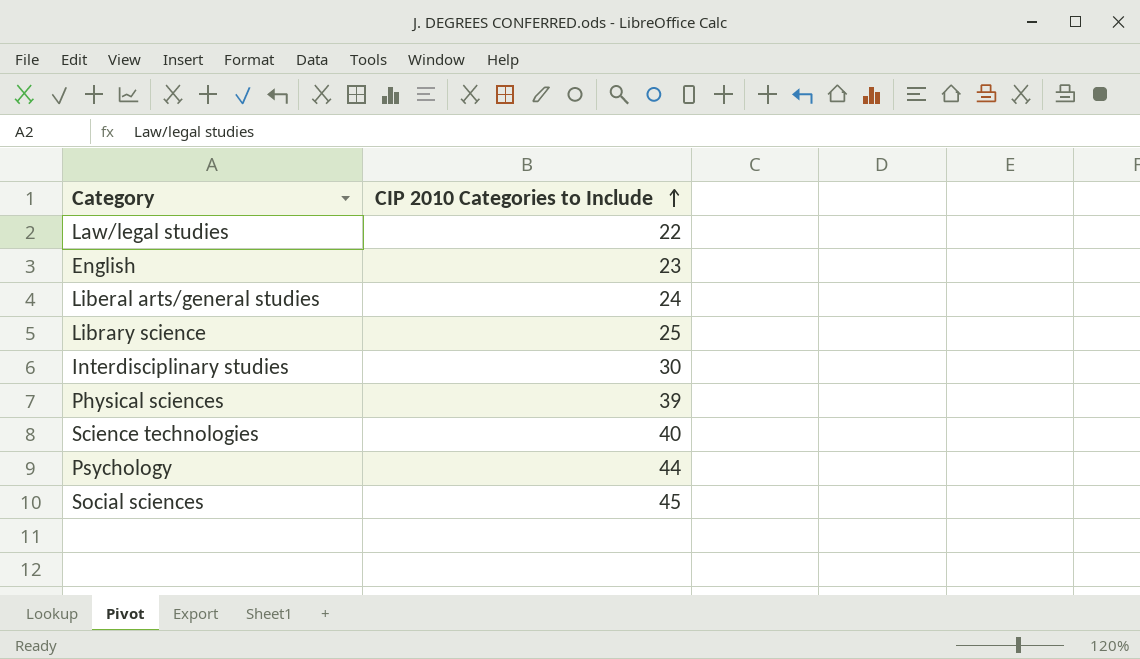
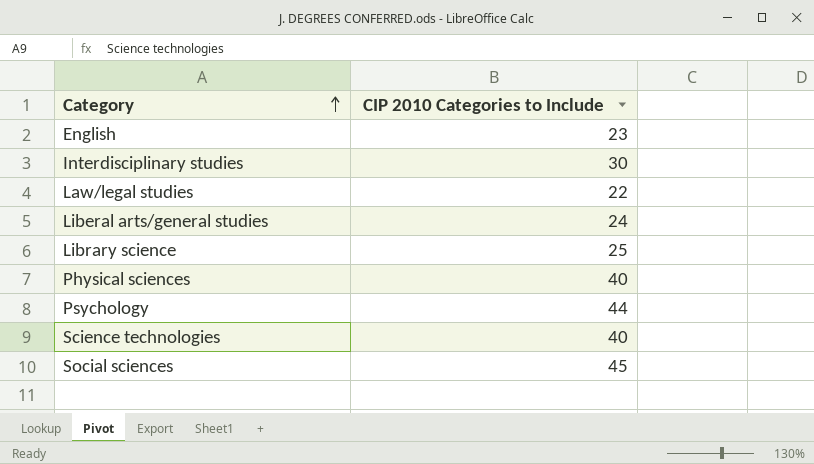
row order: CIP 2010 Categories to Include ascending -> Category ascending
Physical sciences | CIP 2010 Categories to Include: 39 -> 40

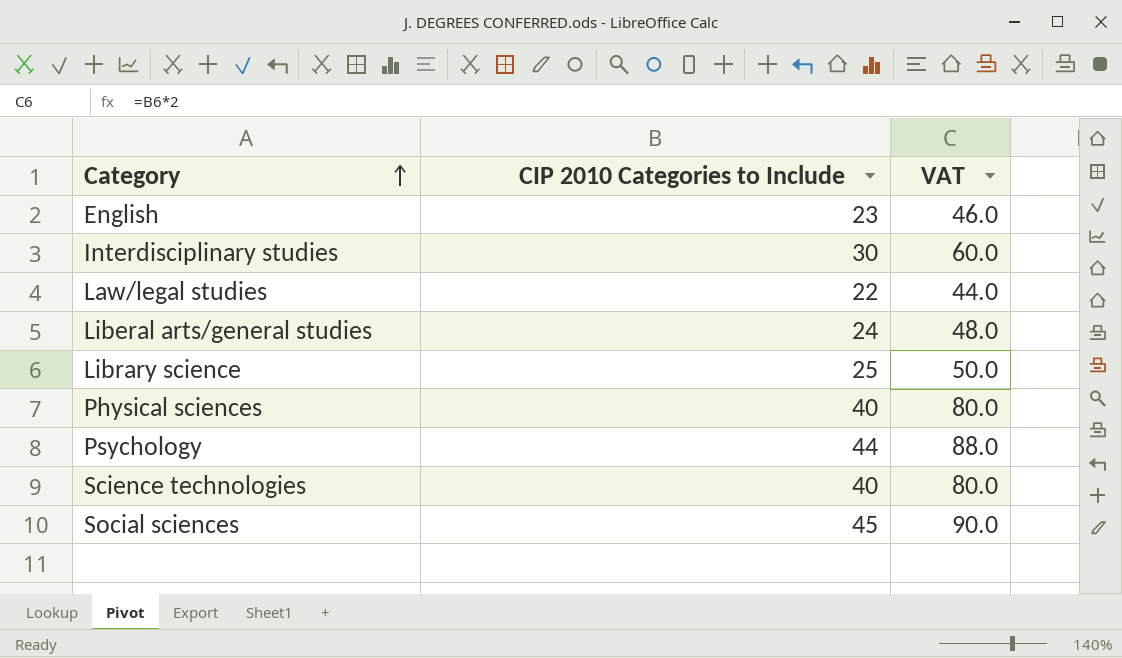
column VAT | formula: none -> [CIP 2010 Categories to Include] * 2

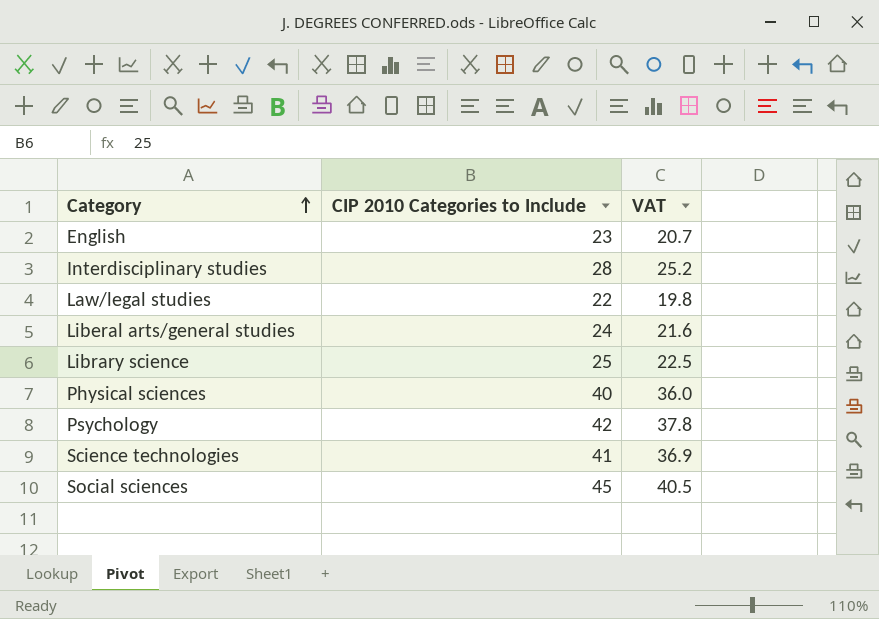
column VAT | formula: [CIP 2010 Categories to Include] * 2 -> [CIP 2010 Categories to Include] * 0.9
Interdisciplinary studies | CIP 2010 Categories to Include: 30 -> 28
Psychology | CIP 2010 Categories to Include: 44 -> 42
Science technologies | CIP 2010 Categories to Include: 40 -> 41

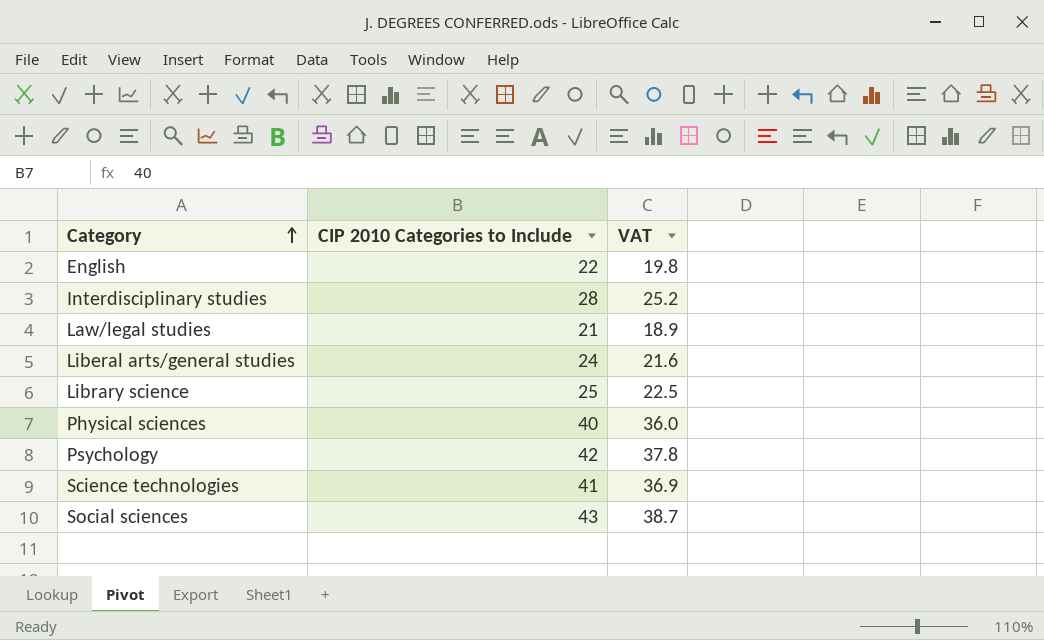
English | CIP 2010 Categories to Include: 23 -> 22
English | VAT: 20.7 -> 19.8
Law/legal studies | CIP 2010 Categories to Include: 22 -> 21
Law/legal studies | VAT: 19.8 -> 18.9
Social sciences | CIP 2010 Categories to Include: 45 -> 43
Social sciences | VAT: 40.5 -> 38.7

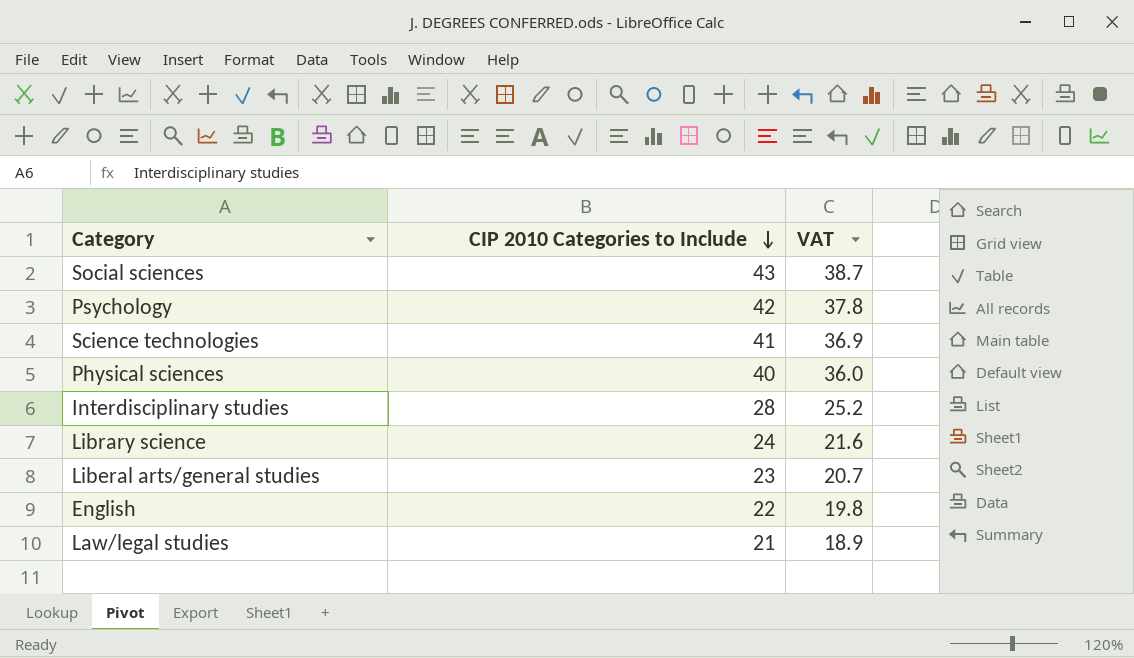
row order: Category ascending -> CIP 2010 Categories to Include descending
Library science | CIP 2010 Categories to Include: 25 -> 24
Library science | VAT: 22.5 -> 21.6
Liberal arts/general studies | CIP 2010 Categories to Include: 24 -> 23
Liberal arts/general studies | VAT: 21.6 -> 20.7

